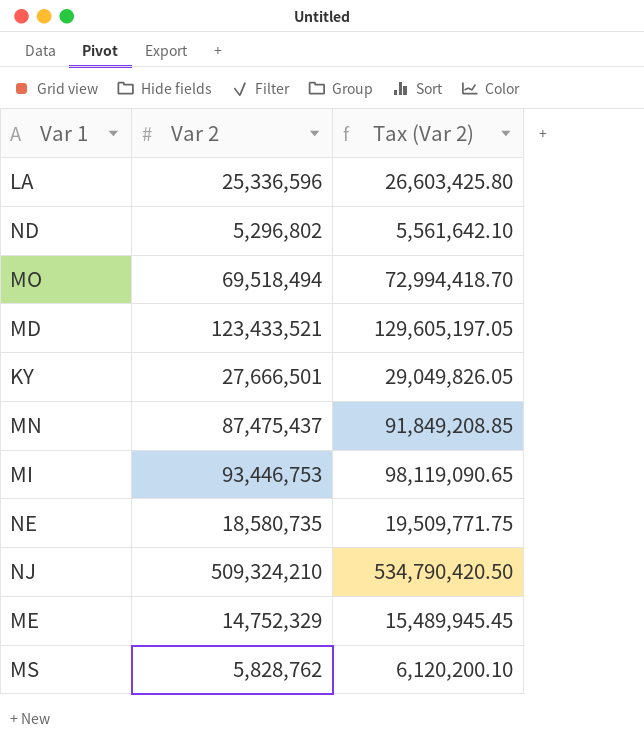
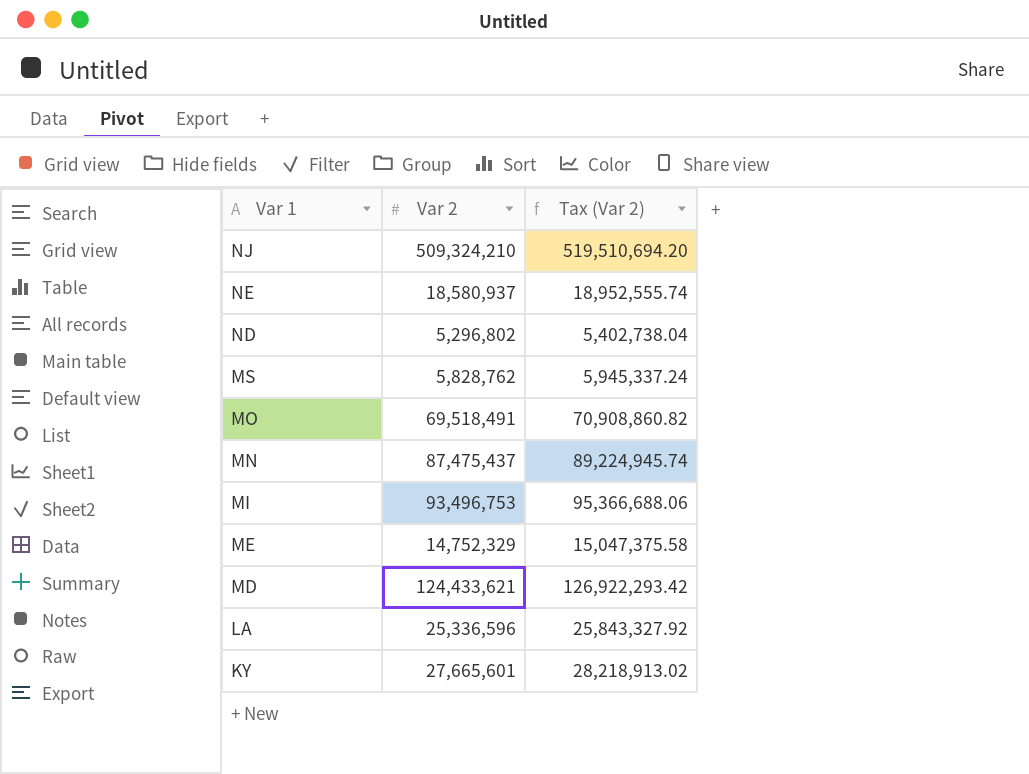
row order: none -> Var 1 descending
column Tax (Var 2) | formula: [Var 2] * 1.05 -> [Var 2] * 1.02
NE | Var 2: 18,580,735 -> 18,580,937
MO | Var 2: 69,518,494 -> 69,518,491
MI | Var 2: 93,446,753 -> 93,496,753
MD | Var 2: 123,433,521 -> 124,433,621
KY | Var 2: 27,666,501 -> 27,665,601

